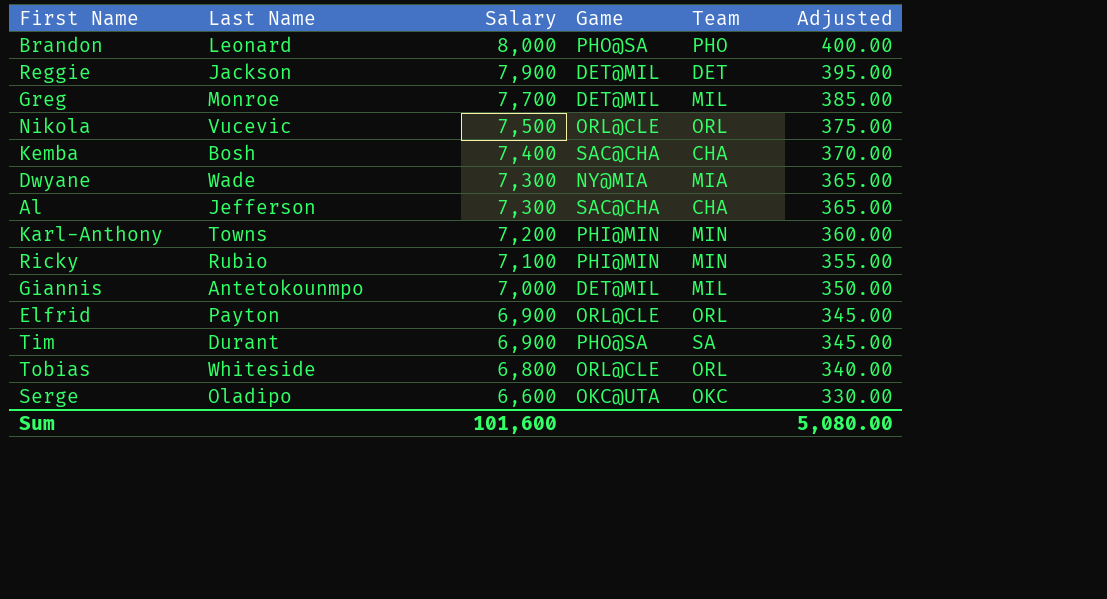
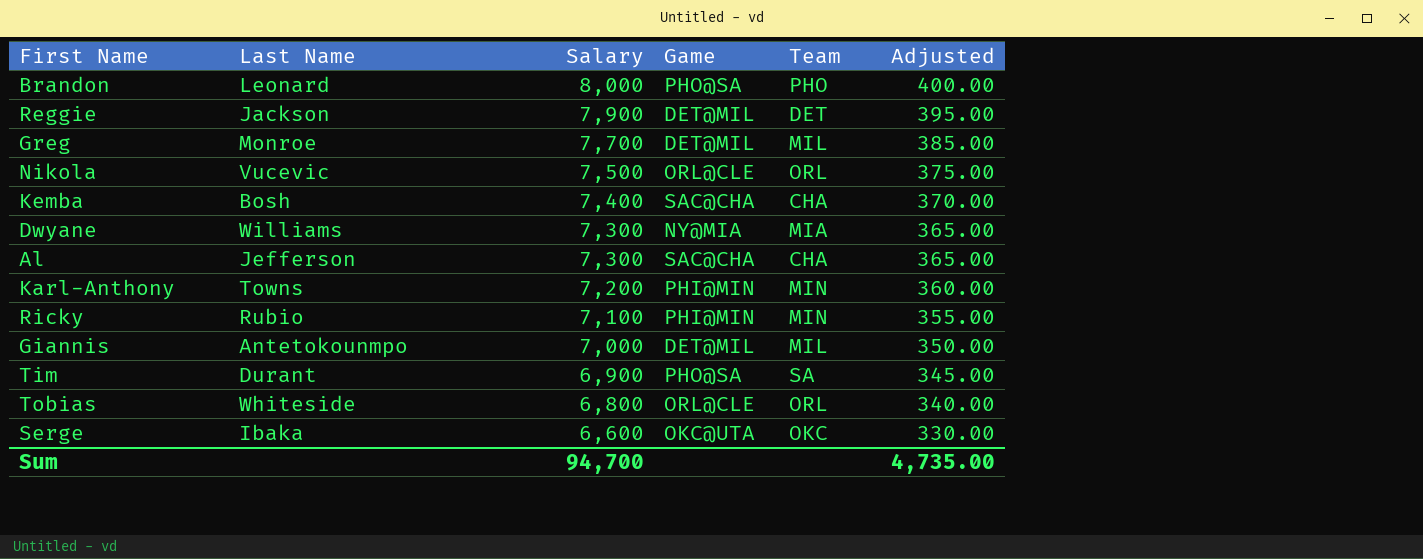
row Elfrid: Payton | 6,900 | ORL@CLE | ORL | 345.00 -> none
Dwyane | Last Name: Wade -> Williams
Serge | Last Name: Oladipo -> Ibaka
Sum | Salary: 101,600 -> 94,700
Sum | Adjusted: 5,080.00 -> 4,735.00

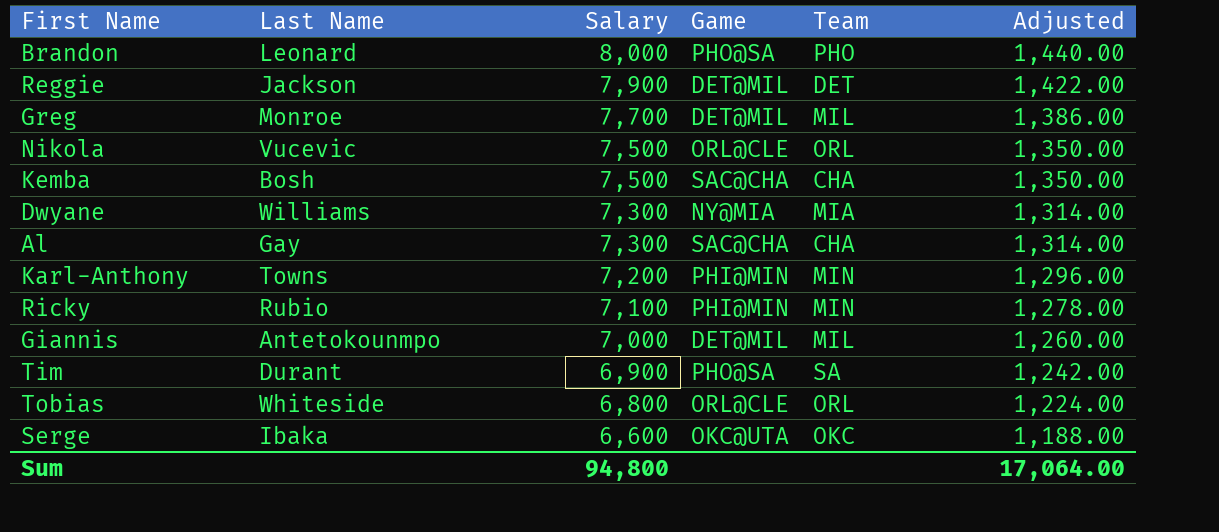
column Adjusted | formula: [Salary] * 0.05 -> [Salary] * 0.18
Kemba | Salary: 7,400 -> 7,500
Al | Last Name: Jefferson -> Gay
Sum | Salary: 94,700 -> 94,800
Sum | Adjusted: 4,735.00 -> 17,064.00

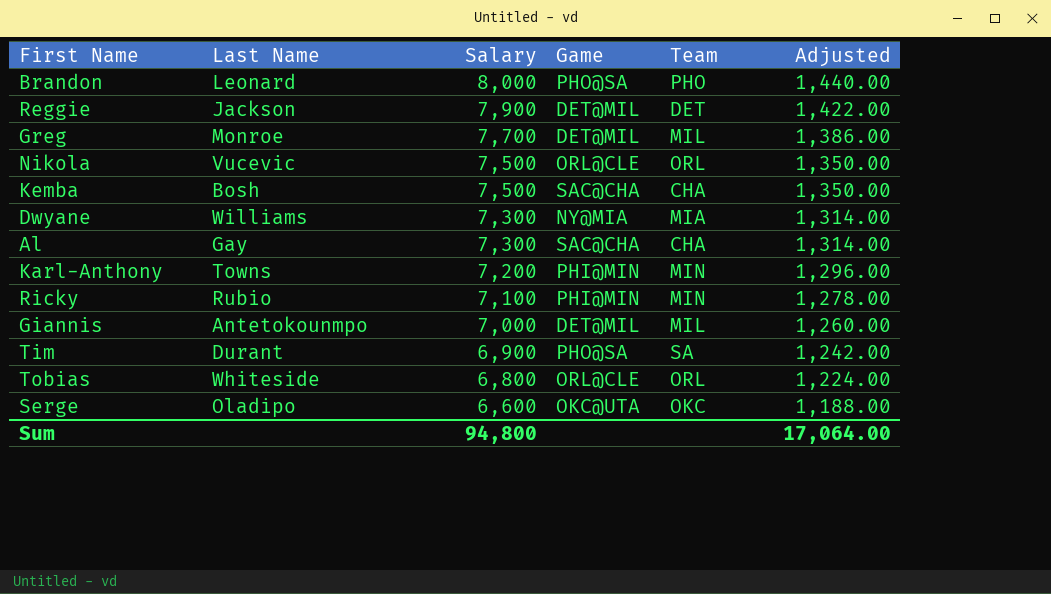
Serge | Last Name: Ibaka -> Oladipo

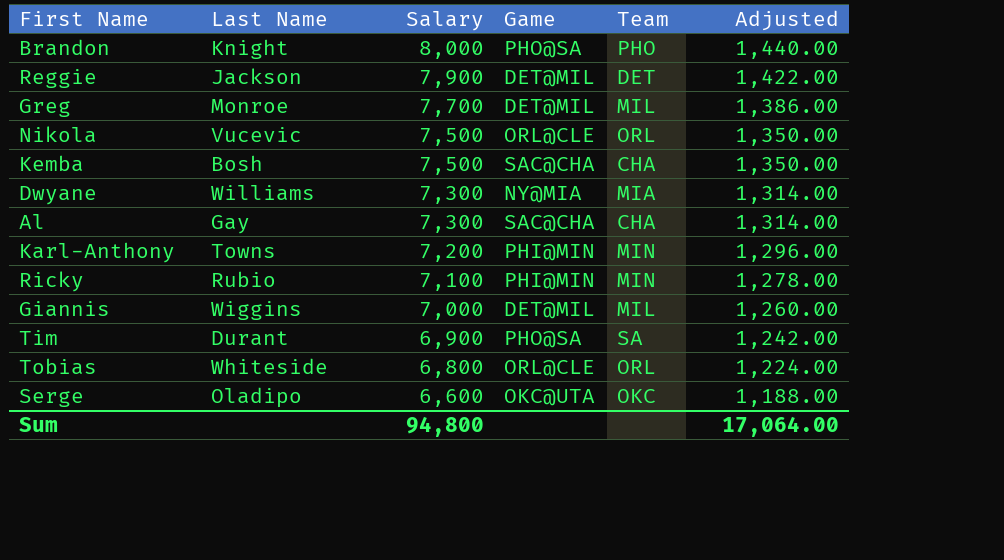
Brandon | Last Name: Leonard -> Knight
Giannis | Last Name: Antetokounmpo -> Wiggins

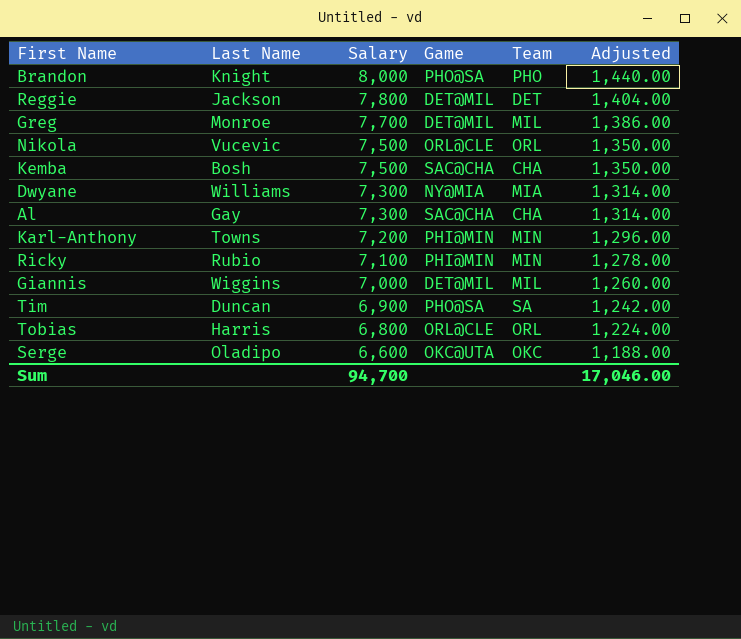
Reggie | Salary: 7,900 -> 7,800
Reggie | Adjusted: 1,422.00 -> 1,404.00
Tim | Last Name: Durant -> Duncan
Tobias | Last Name: Whiteside -> Harris
Sum | Salary: 94,800 -> 94,700
Sum | Adjusted: 17,064.00 -> 17,046.00

